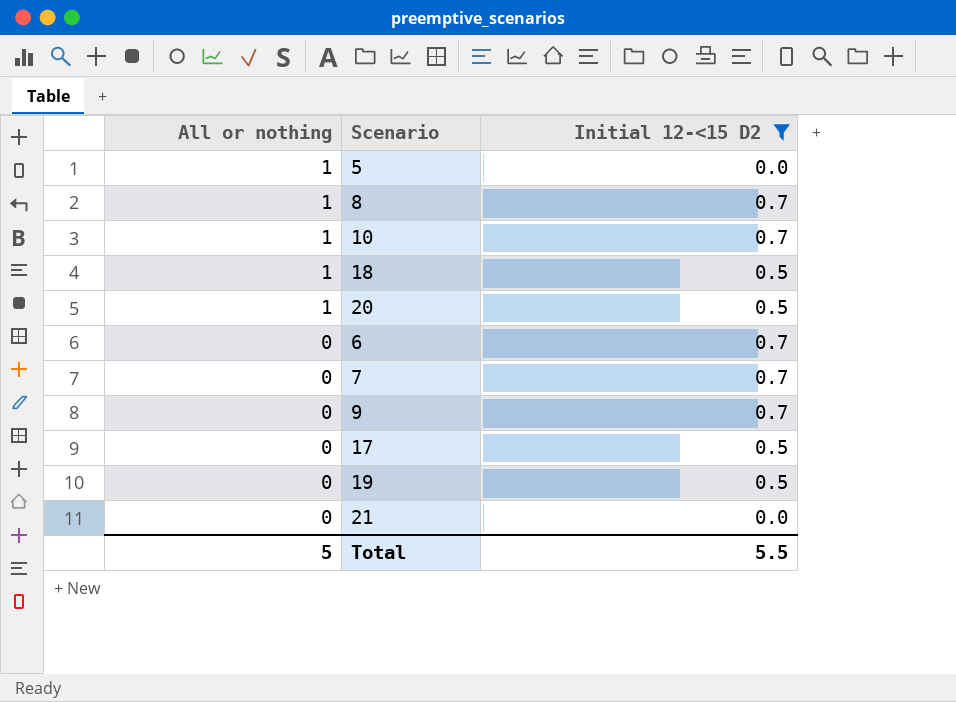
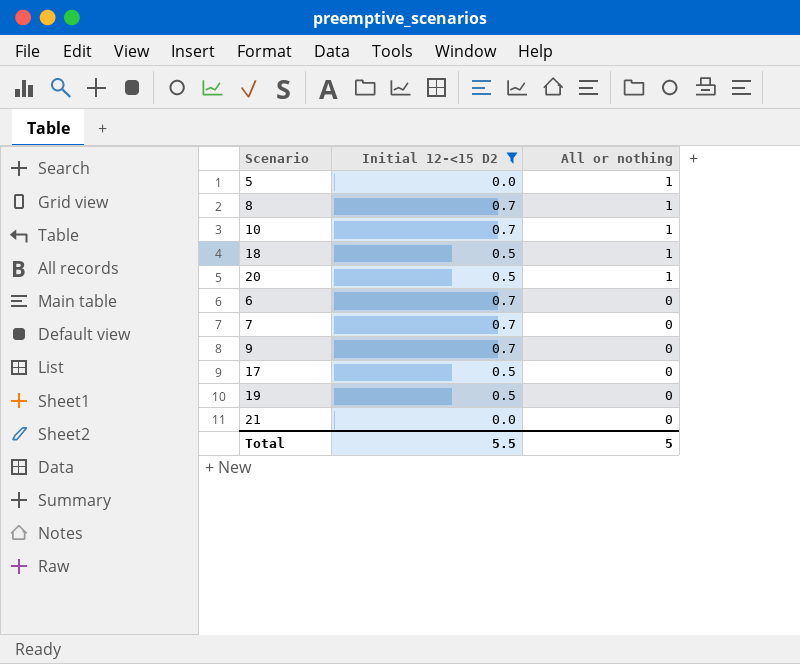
column All or nothing | position: 1 -> 3

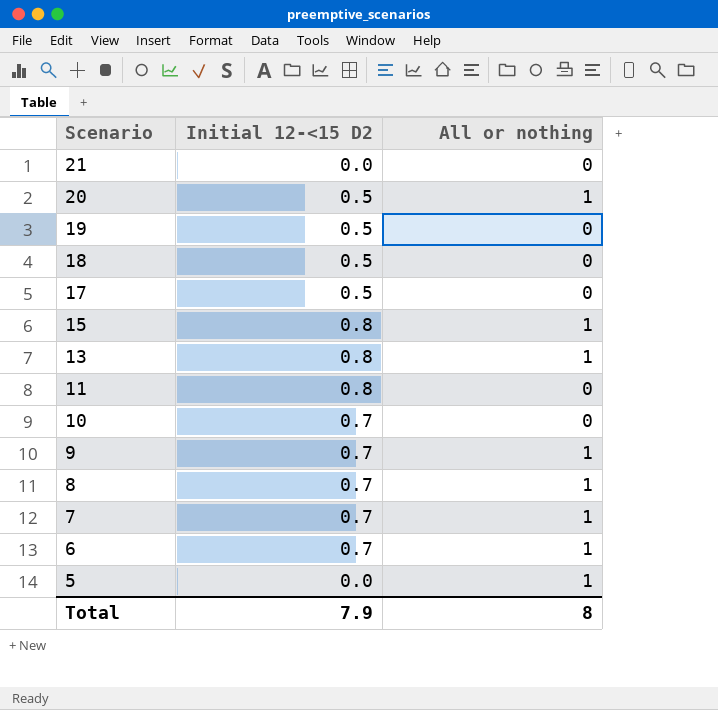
filter: Initial 12-<15 D2 != 0.8 -> none
row order: All or nothing descending -> Scenario descending
18 | All or nothing: 1 -> 0
10 | All or nothing: 1 -> 0
9 | All or nothing: 0 -> 1
7 | All or nothing: 0 -> 1
6 | All or nothing: 0 -> 1
Total | Initial 12-<15 D2: 5.5 -> 7.9
Total | All or nothing: 5 -> 8

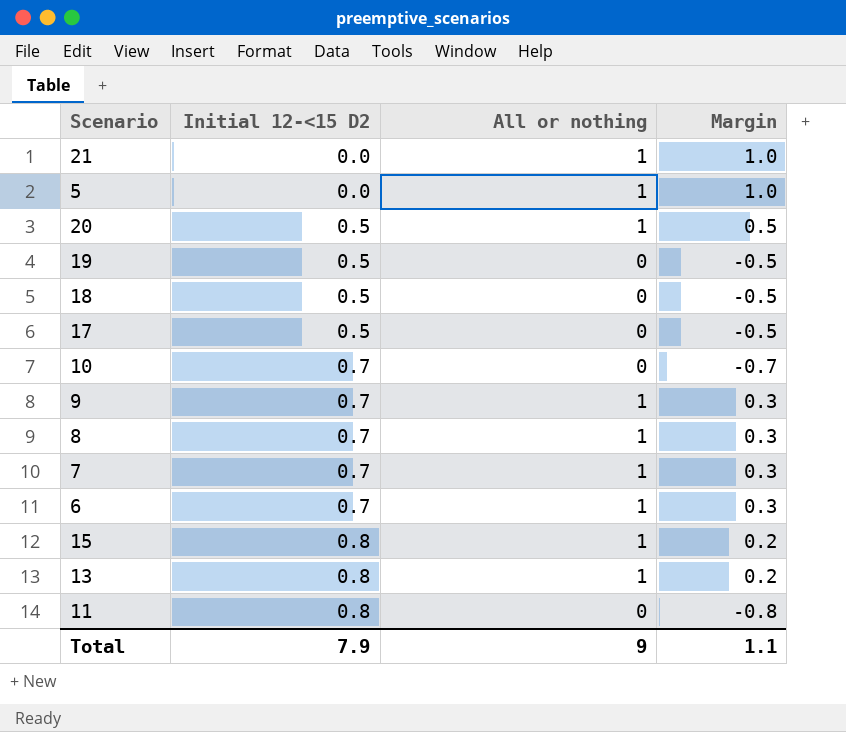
row order: Scenario descending -> Initial 12-<15 D2 ascending
column Margin | formula: none -> [All or nothing] - [Initial 12-<15 D2]
21 | All or nothing: 0 -> 1
Total | All or nothing: 8 -> 9

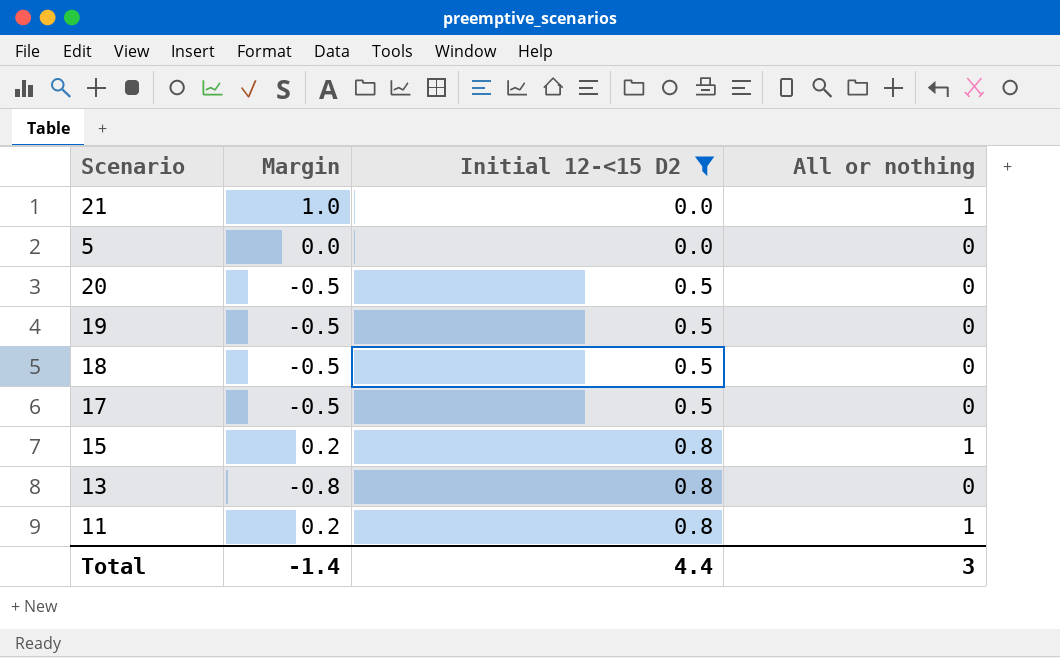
filter: none -> Initial 12-<15 D2 != 0.7
column Margin | position: 4 -> 2
5 | Margin: 1.0 -> 0.0
5 | All or nothing: 1 -> 0
20 | Margin: 0.5 -> -0.5
20 | All or nothing: 1 -> 0
13 | Margin: 0.2 -> -0.8
13 | All or nothing: 1 -> 0
11 | Margin: -0.8 -> 0.2
11 | All or nothing: 0 -> 1
Total | Margin: 1.1 -> -1.4
Total | Initial 12-<15 D2: 7.9 -> 4.4
Total | All or nothing: 9 -> 3

